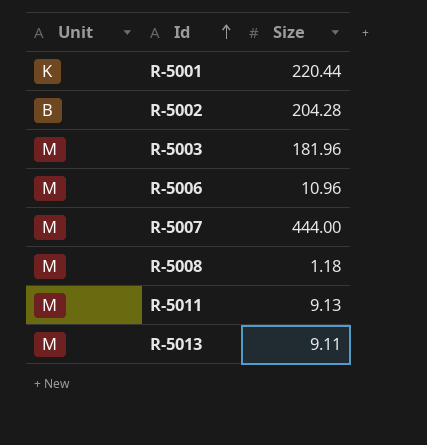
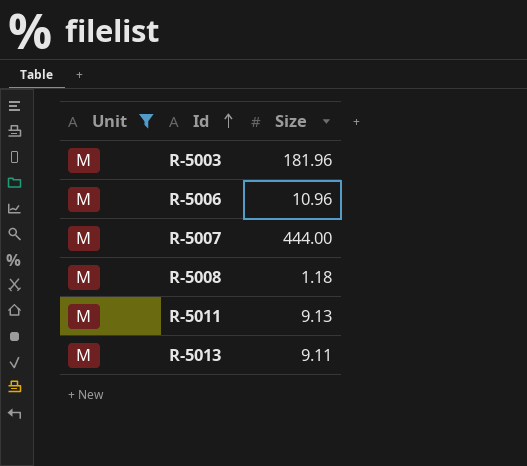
filter: none -> Unit = M

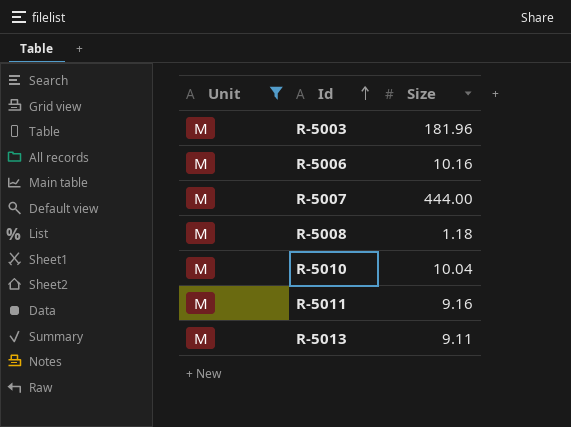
R-5006 | Size: 10.96 -> 10.16
row R-5010: none -> M | 10.04
R-5011 | Size: 9.13 -> 9.16

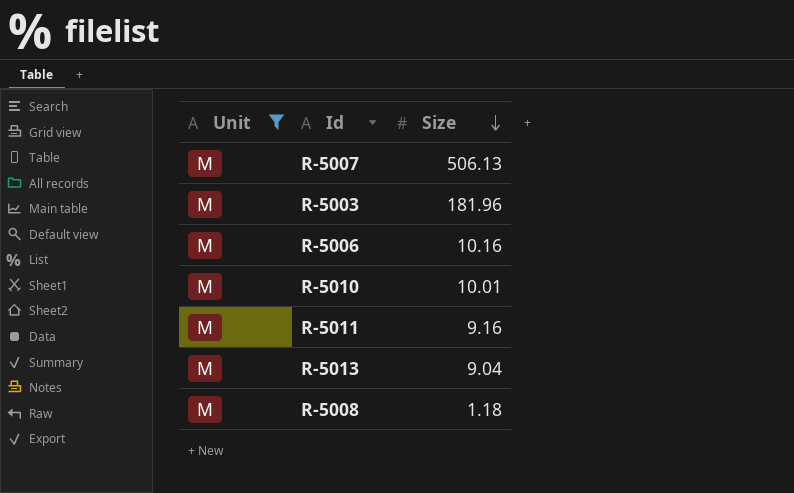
row order: Id ascending -> Size descending
R-5007 | Size: 444.00 -> 506.13
R-5010 | Size: 10.04 -> 10.01
R-5013 | Size: 9.11 -> 9.04

